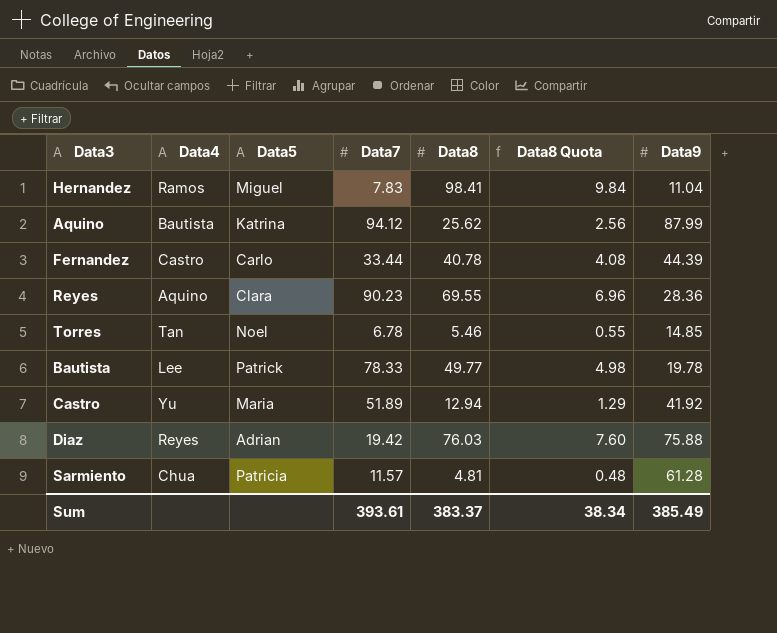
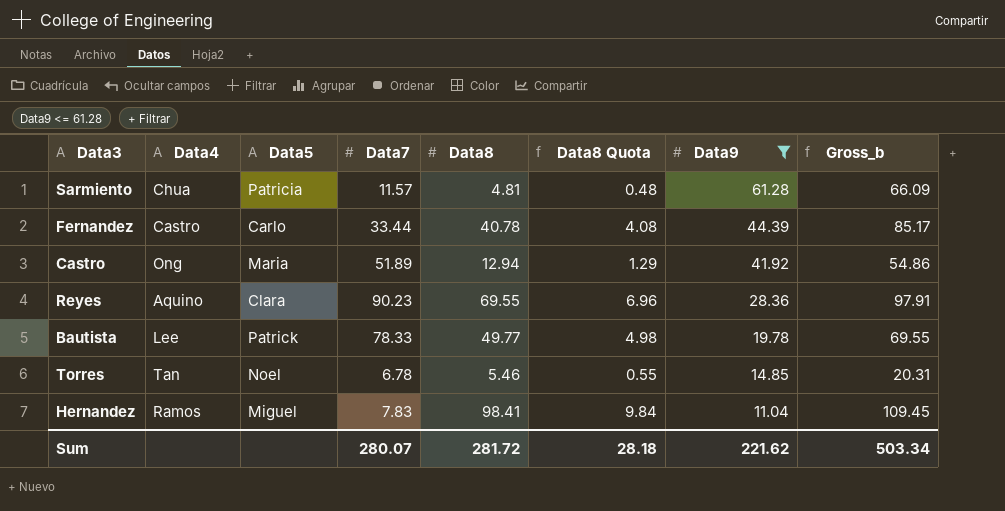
filter: none -> Data9 <= 61.28
row order: none -> Data9 descending
column Gross_b | formula: none -> [Data8] + [Data9]
Castro | Data4: Yu -> Ong
Sum | Data7: 393.61 -> 280.07
Sum | Data8: 383.37 -> 281.72
Sum | Data8 Quota: 38.34 -> 28.18
Sum | Data9: 385.49 -> 221.62

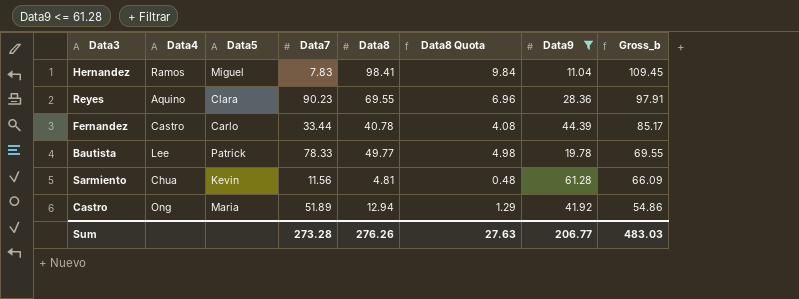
row order: Data9 descending -> Gross_b descending
row Torres: Tan | Noel | 6.78 | 5.46 | 0.55 | 14.85 | 20.31 -> none
Sarmiento | Data5: Patricia -> Kevin
Sarmiento | Data7: 11.57 -> 11.56
Sum | Data7: 280.07 -> 273.28
Sum | Data8: 281.72 -> 276.26
Sum | Data8 Quota: 28.18 -> 27.63
Sum | Data9: 221.62 -> 206.77
Sum | Gross_b: 503.34 -> 483.03

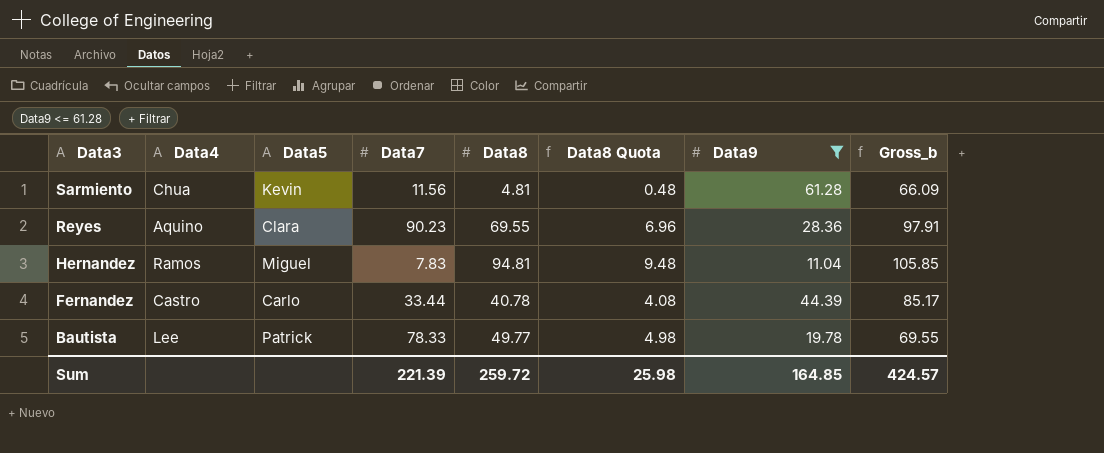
row order: Gross_b descending -> Data3 descending
row Castro: Ong | Maria | 51.89 | 12.94 | 1.29 | 41.92 | 54.86 -> none
Hernandez | Data8: 98.41 -> 94.81
Hernandez | Data8 Quota: 9.84 -> 9.48
Hernandez | Gross_b: 109.45 -> 105.85
Sum | Data7: 273.28 -> 221.39
Sum | Data8: 276.26 -> 259.72
Sum | Data8 Quota: 27.63 -> 25.98
Sum | Data9: 206.77 -> 164.85
Sum | Gross_b: 483.03 -> 424.57

